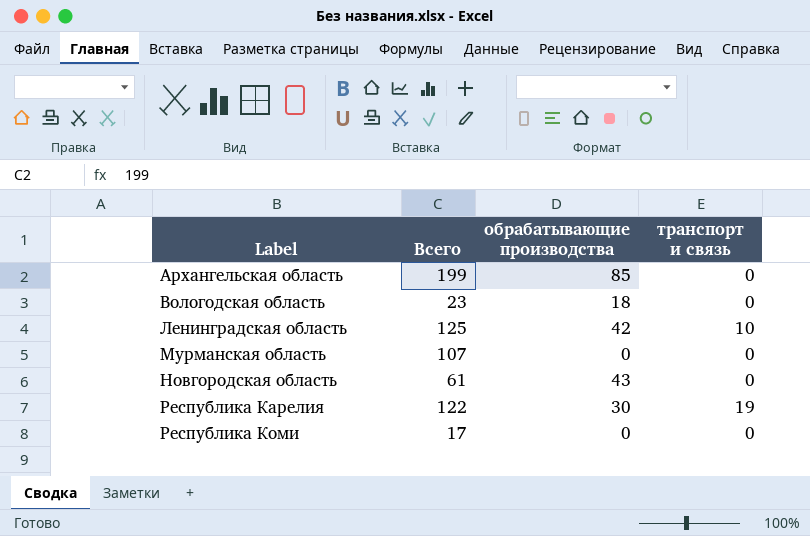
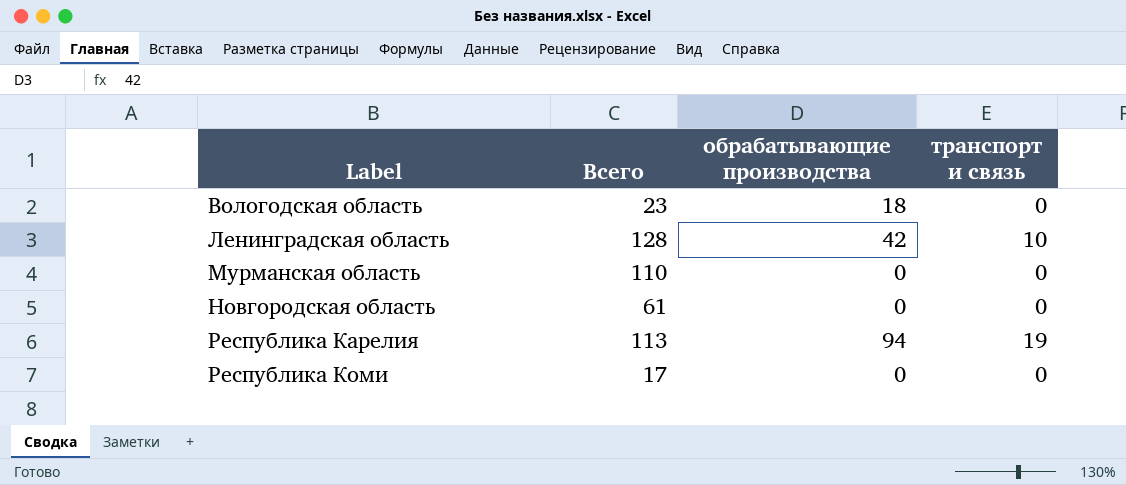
row Архангельская область: 199 | 85 | 0 -> none
Ленинградская область | Всего: 125 -> 128
Мурманская область | Всего: 107 -> 110
Новгородская область | обрабатывающие производства: 43 -> 0
Республика Карелия | Всего: 122 -> 113
Республика Карелия | обрабатывающие производства: 30 -> 94

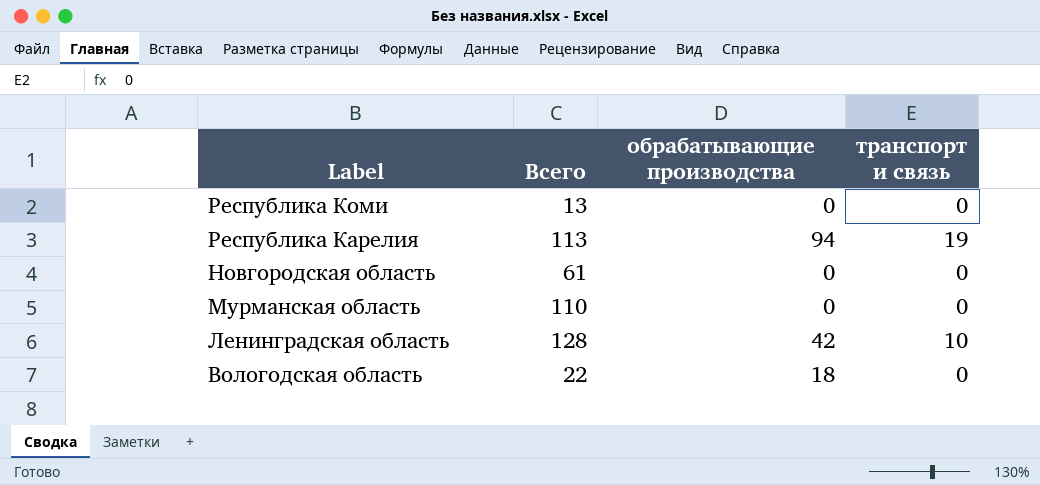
row order: Label ascending -> Label descending
Республика Коми | Всего: 17 -> 13
Вологодская область | Всего: 23 -> 22

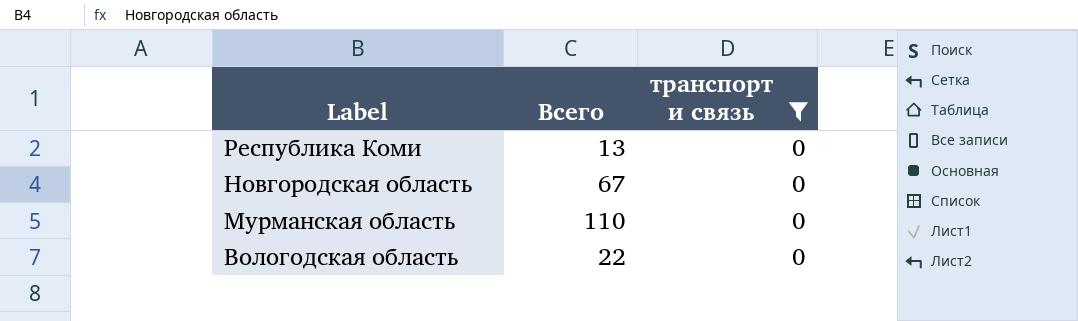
filter: none -> транспорт и связь = 0
column обрабатывающие производства | position: 3 -> none
Новгородская область | Всего: 61 -> 67

